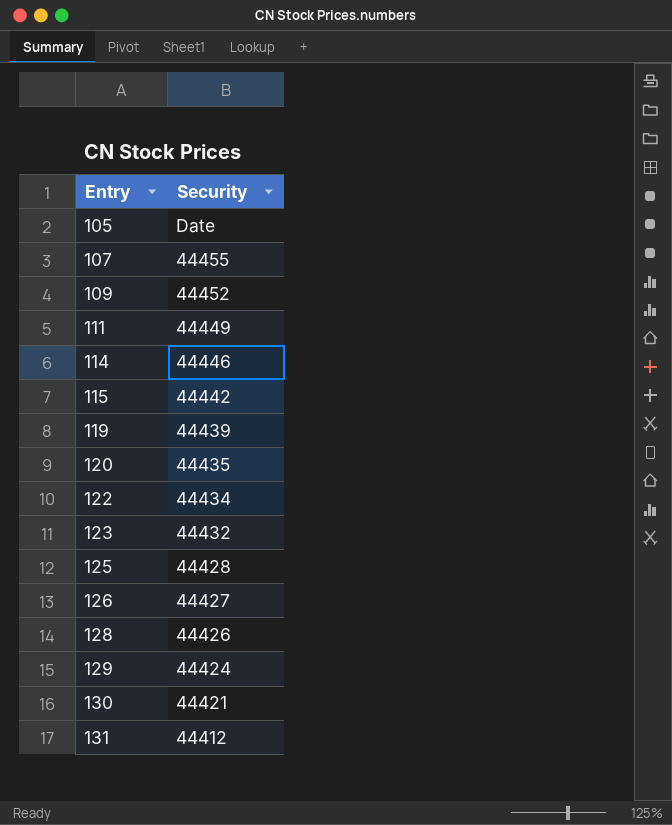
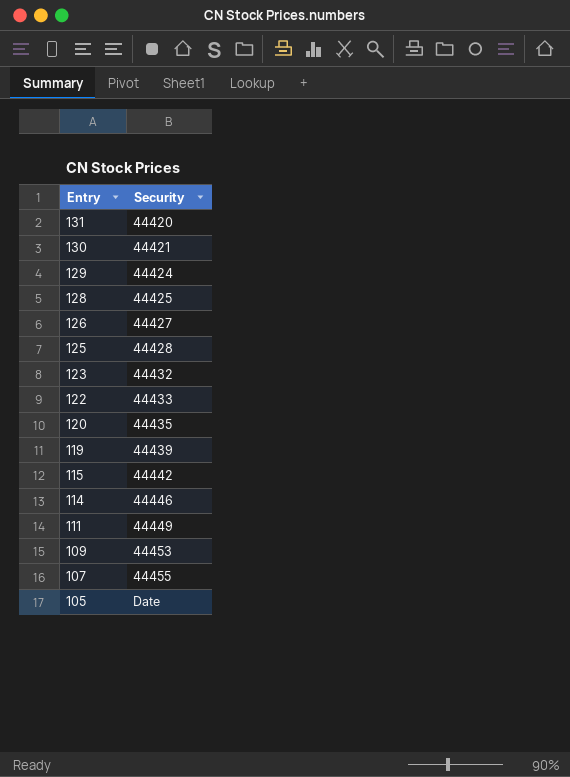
row order: Entry ascending -> Entry descending
131 | Security: 44412 -> 44420
128 | Security: 44426 -> 44425
122 | Security: 44434 -> 44433
109 | Security: 44452 -> 44453

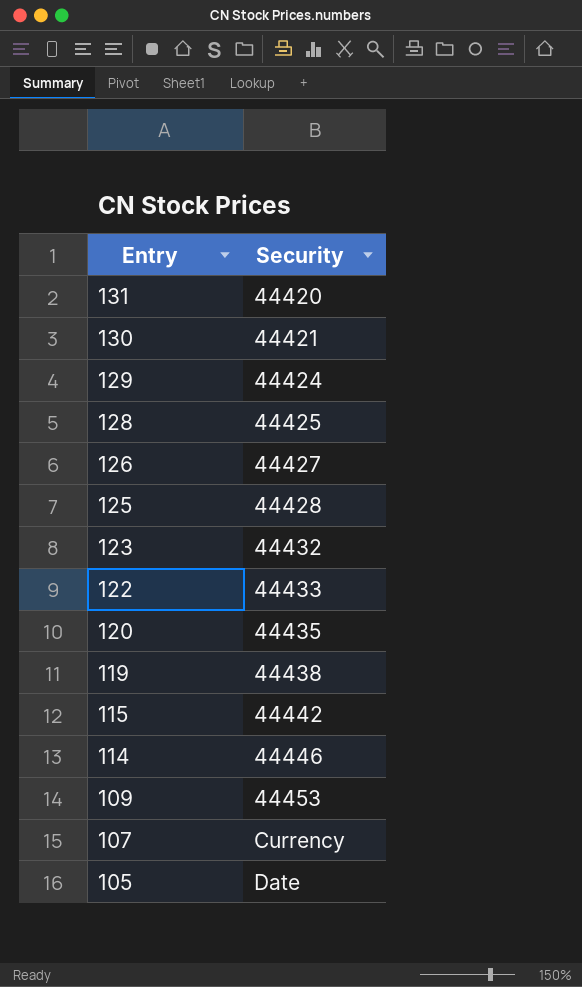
row 111: 44449 -> none
119 | Security: 44439 -> 44438
107 | Security: 44455 -> Currency

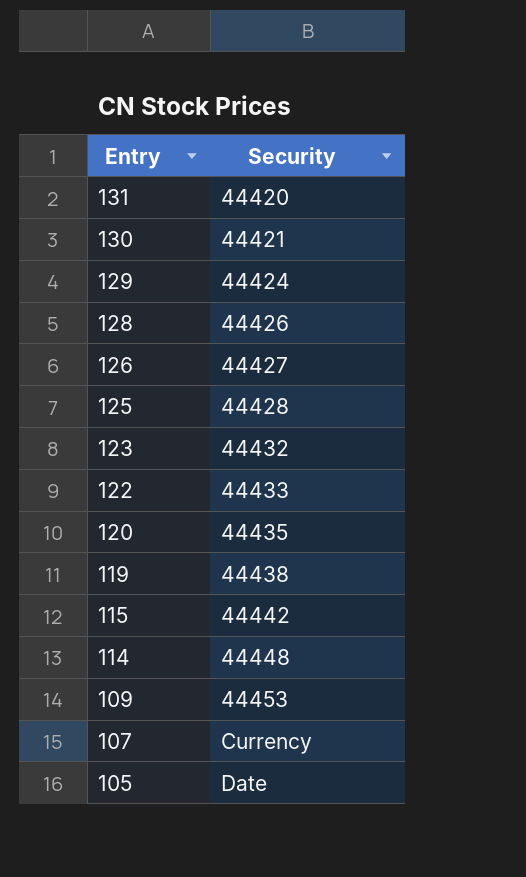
128 | Security: 44425 -> 44426
114 | Security: 44446 -> 44448

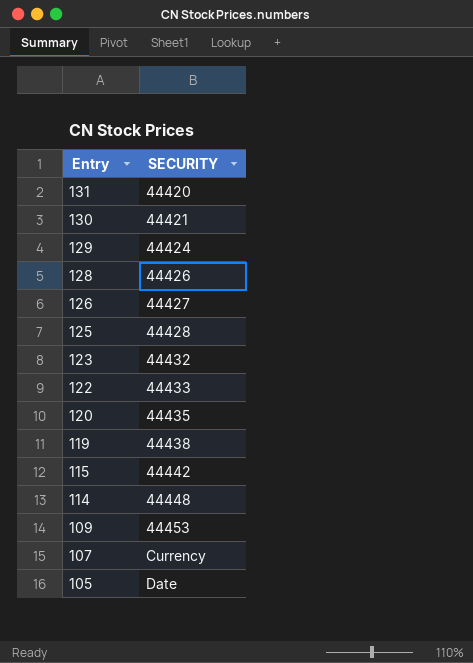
column name: Security -> SECURITY

